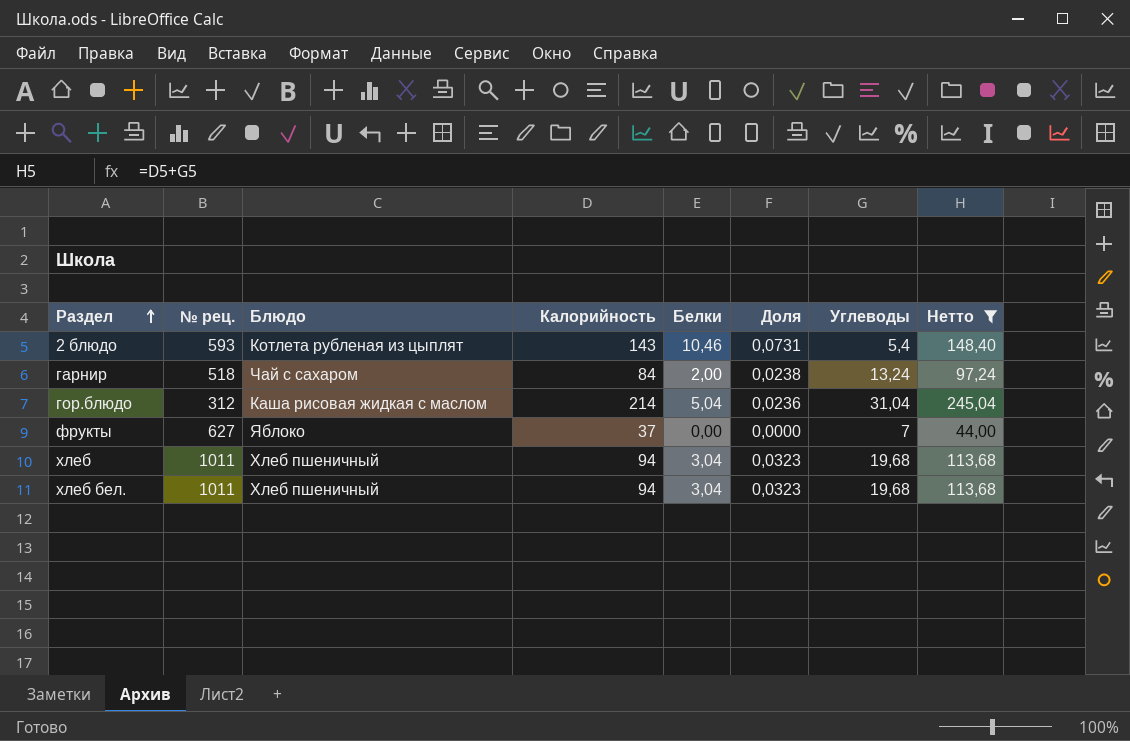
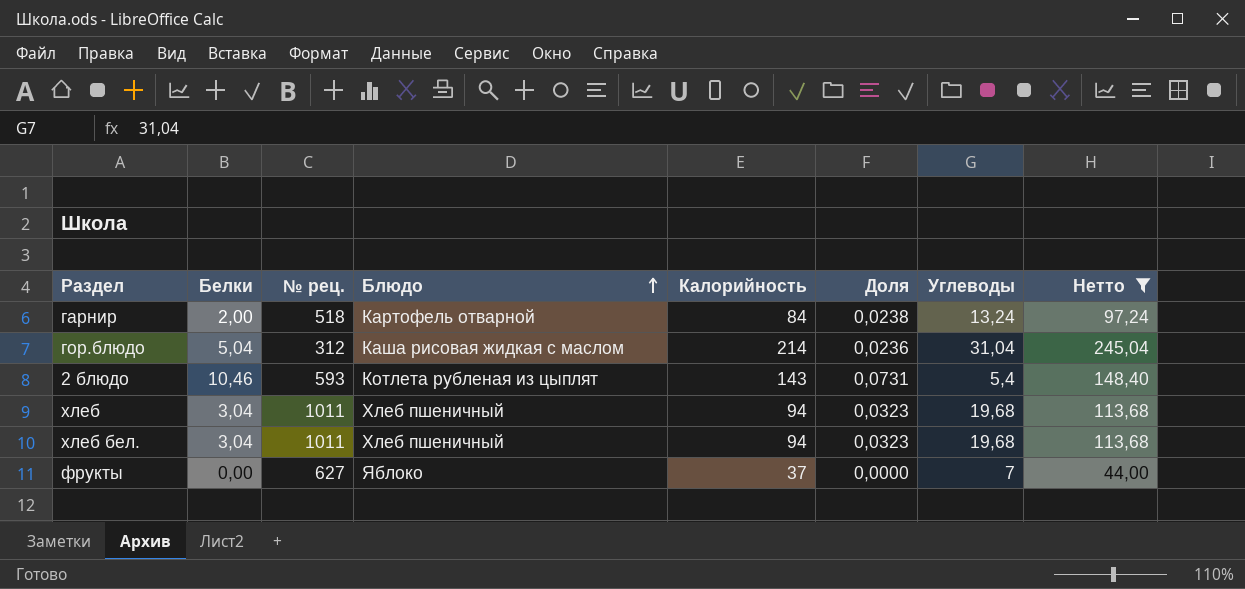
row order: Раздел ascending -> Блюдо ascending
column Белки | position: 5 -> 2
гарнир | Блюдо: Чай с сахаром -> Картофель отварной

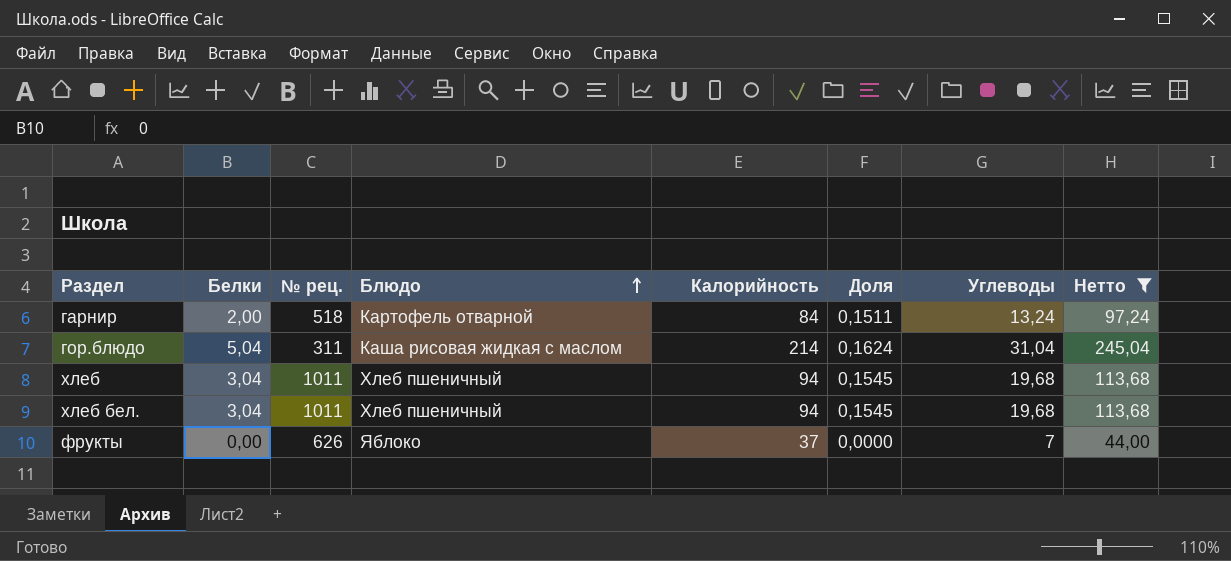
column Доля | formula: [Белки] / [Калорийность] -> [Белки] / [Углеводы]
row 2 блюдо: 10,46 | 593 | Котлета рубленая из цыплят | 143 | 0,0731 | 5,4 | 148,40 -> none
гор.блюдо | № рец.: 312 -> 311
фрукты | № рец.: 627 -> 626

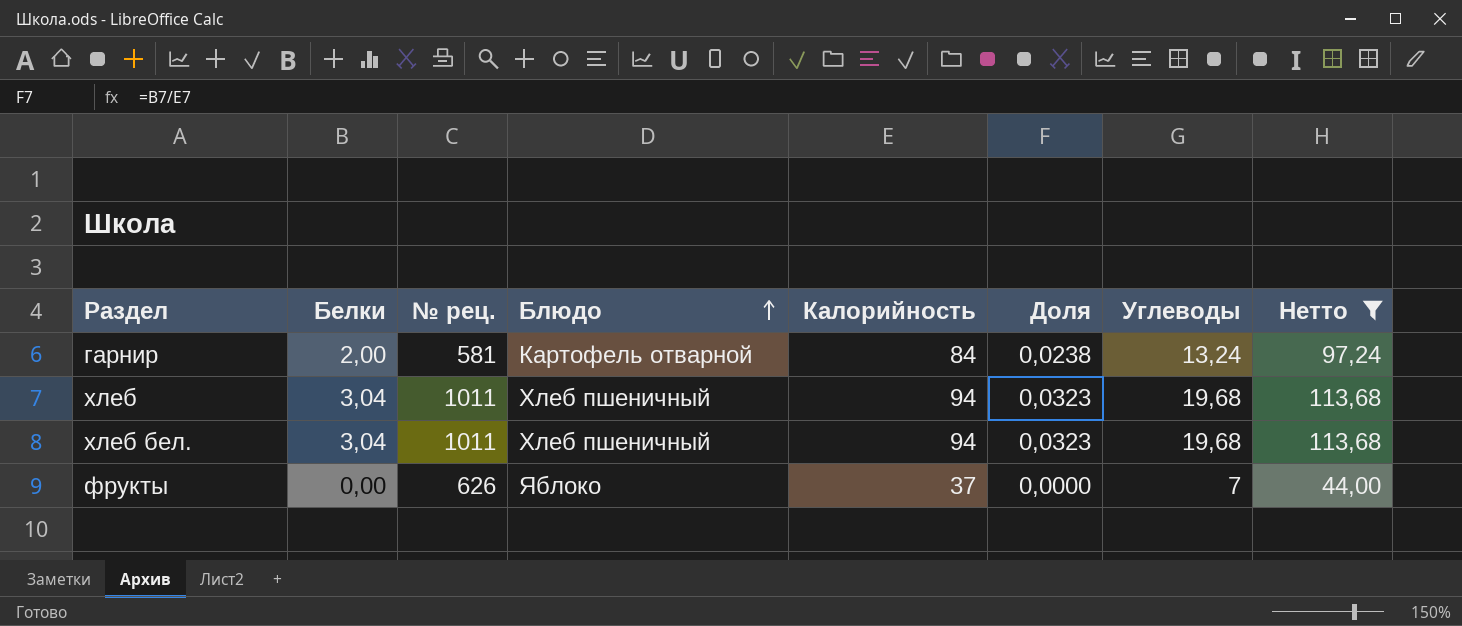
column Доля | formula: [Белки] / [Углеводы] -> [Белки] / [Калорийность]
row гор.блюдо: 5,04 | 311 | Каша рисовая жидкая с маслом | 214 | 0,1624 | 31,04 | 245,04 -> none
гарнир | № рец.: 518 -> 581

